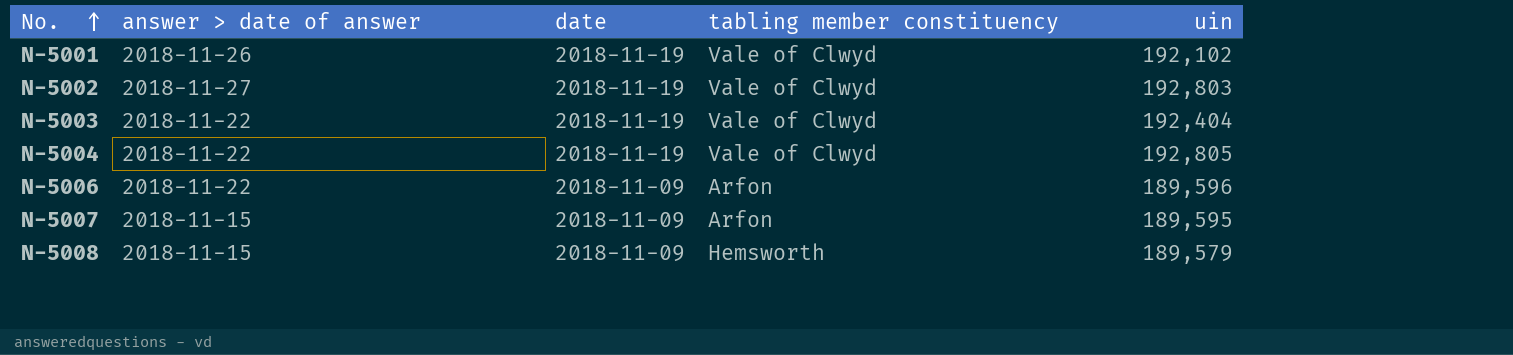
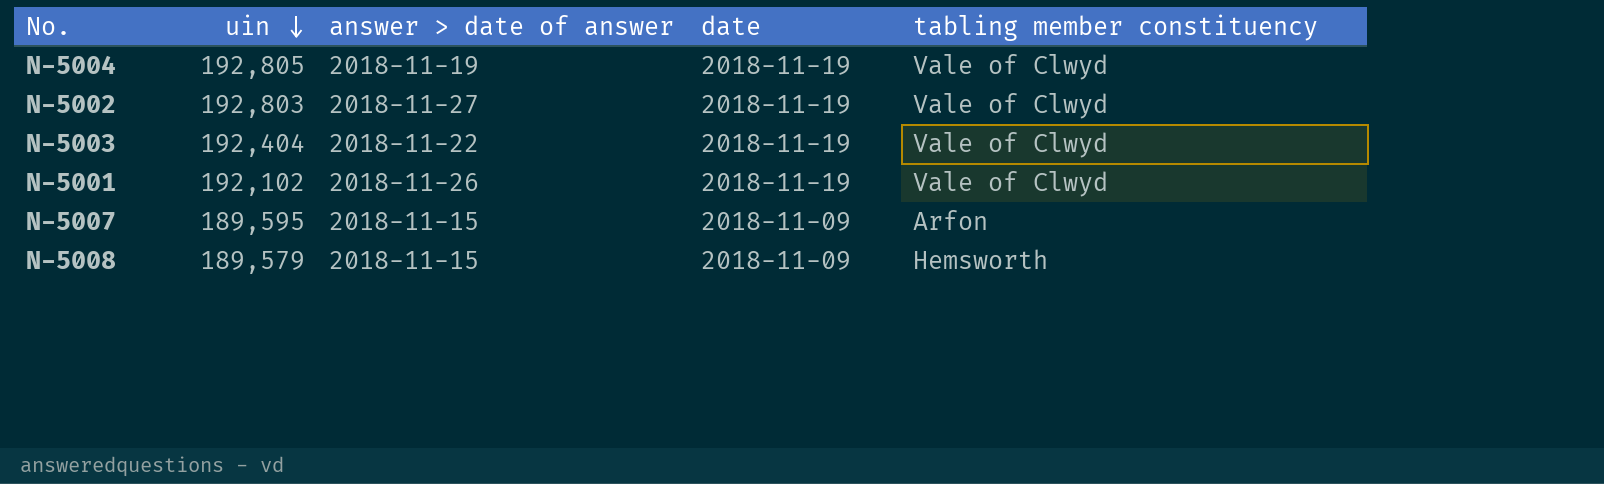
row order: No. ascending -> uin descending
column uin | position: 5 -> 2
row N-5006: 2018-11-22 | 2018-11-09 | Arfon | 189,596 -> none
N-5004 | answer > date of answer: 2018-11-22 -> 2018-11-19

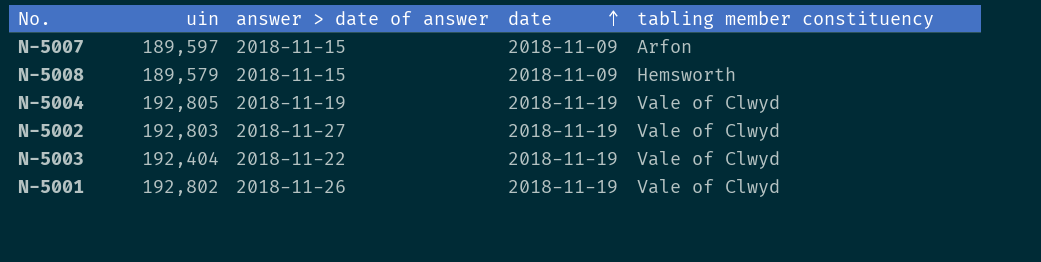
row order: uin descending -> date ascending
N-5007 | uin: 189,595 -> 189,597
N-5001 | uin: 192,102 -> 192,802

